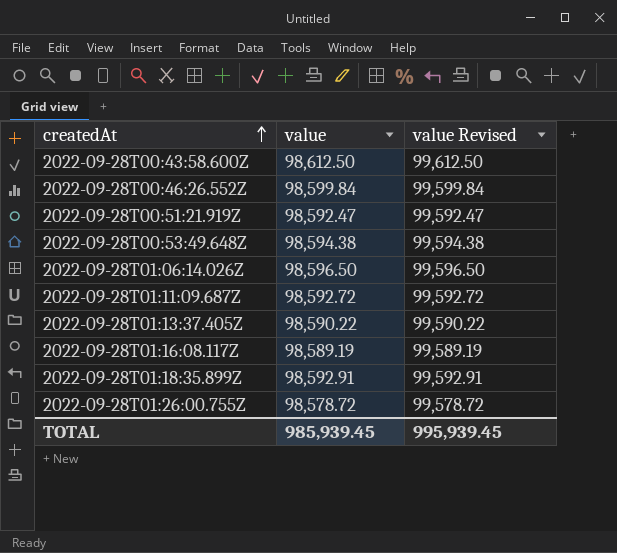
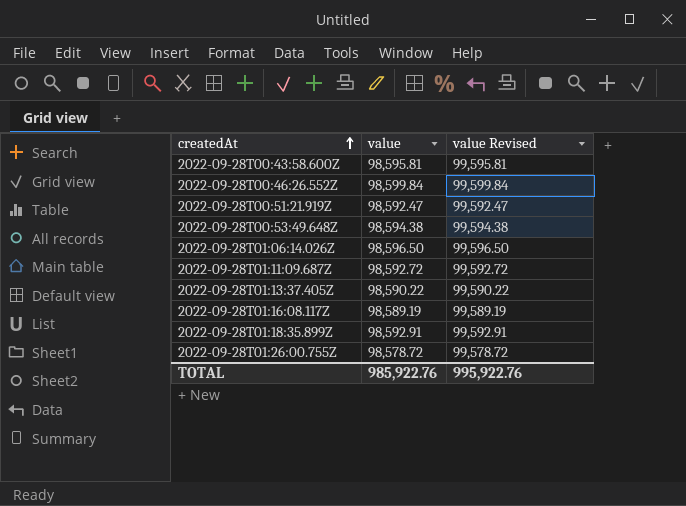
2022-09-28T00:43:58.600Z | value: 98,612.50 -> 98,595.81
2022-09-28T00:43:58.600Z | value Revised: 99,612.50 -> 99,595.81
TOTAL | value: 985,939.45 -> 985,922.76
TOTAL | value Revised: 995,939.45 -> 995,922.76

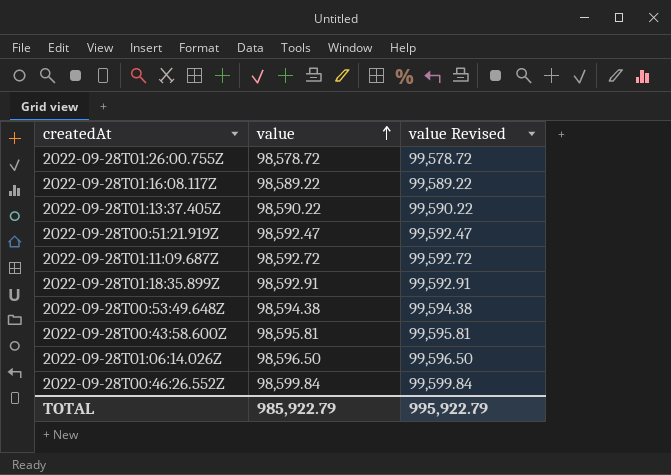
row order: createdAt ascending -> value ascending
2022-09-28T01:16:08.117Z | value: 98,589.19 -> 98,589.22
2022-09-28T01:16:08.117Z | value Revised: 99,589.19 -> 99,589.22
TOTAL | value: 985,922.76 -> 985,922.79
TOTAL | value Revised: 995,922.76 -> 995,922.79

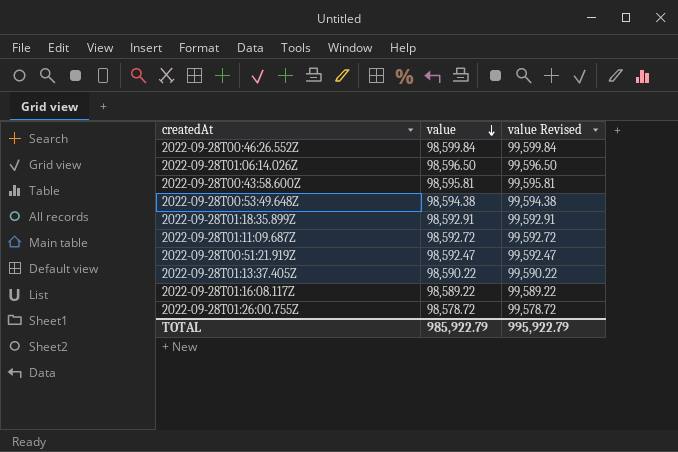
row order: value ascending -> value descending

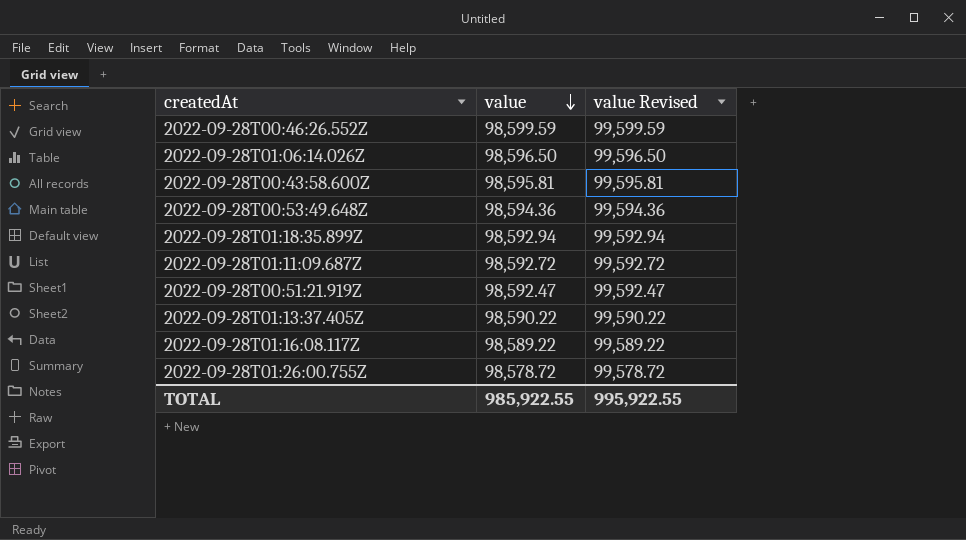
2022-09-28T00:46:26.552Z | value: 98,599.84 -> 98,599.59
2022-09-28T00:46:26.552Z | value Revised: 99,599.84 -> 99,599.59
2022-09-28T00:53:49.648Z | value: 98,594.38 -> 98,594.36
2022-09-28T00:53:49.648Z | value Revised: 99,594.38 -> 99,594.36
2022-09-28T01:18:35.899Z | value: 98,592.91 -> 98,592.94
2022-09-28T01:18:35.899Z | value Revised: 99,592.91 -> 99,592.94
TOTAL | value: 985,922.79 -> 985,922.55
TOTAL | value Revised: 995,922.79 -> 995,922.55

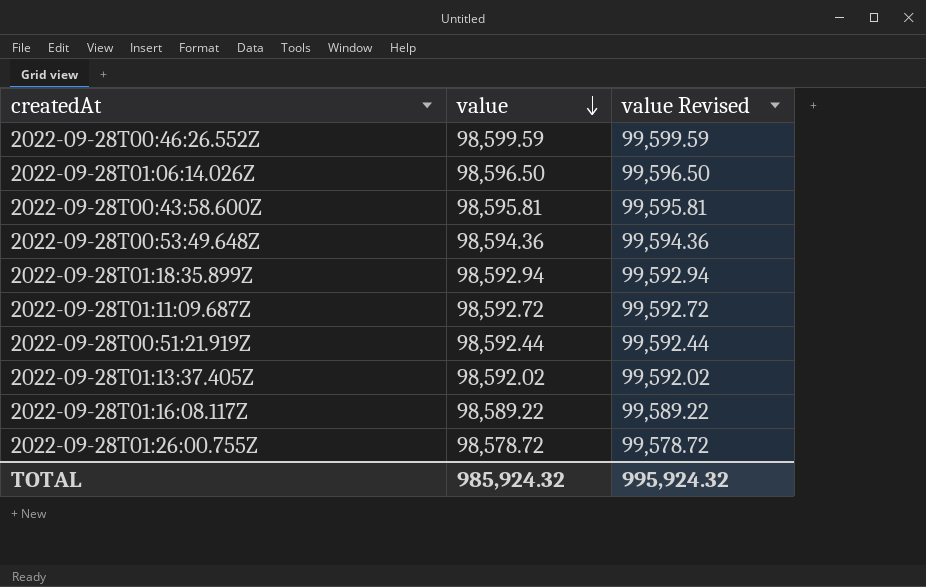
2022-09-28T00:51:21.919Z | value: 98,592.47 -> 98,592.44
2022-09-28T00:51:21.919Z | value Revised: 99,592.47 -> 99,592.44
2022-09-28T01:13:37.405Z | value: 98,590.22 -> 98,592.02
2022-09-28T01:13:37.405Z | value Revised: 99,590.22 -> 99,592.02
TOTAL | value: 985,922.55 -> 985,924.32
TOTAL | value Revised: 995,922.55 -> 995,924.32

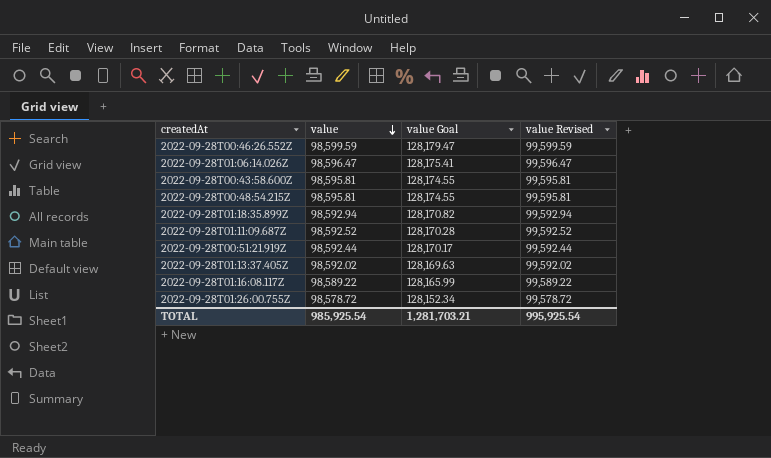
column value Goal | formula: none -> [value] * 1.3
row 2022-09-28T00:53:49.648Z: 98,594.36 | 99,594.36 -> none
2022-09-28T01:06:14.026Z | value: 98,596.50 -> 98,596.47
2022-09-28T01:06:14.026Z | value Revised: 99,596.50 -> 99,596.47
row 2022-09-28T00:48:54.215Z: none -> 98,595.81 | 128,174.55 | 99,595.81
2022-09-28T01:11:09.687Z | value: 98,592.72 -> 98,592.52
2022-09-28T01:11:09.687Z | value Revised: 99,592.72 -> 99,592.52
TOTAL | value: 985,924.32 -> 985,925.54
TOTAL | value Revised: 995,924.32 -> 995,925.54

